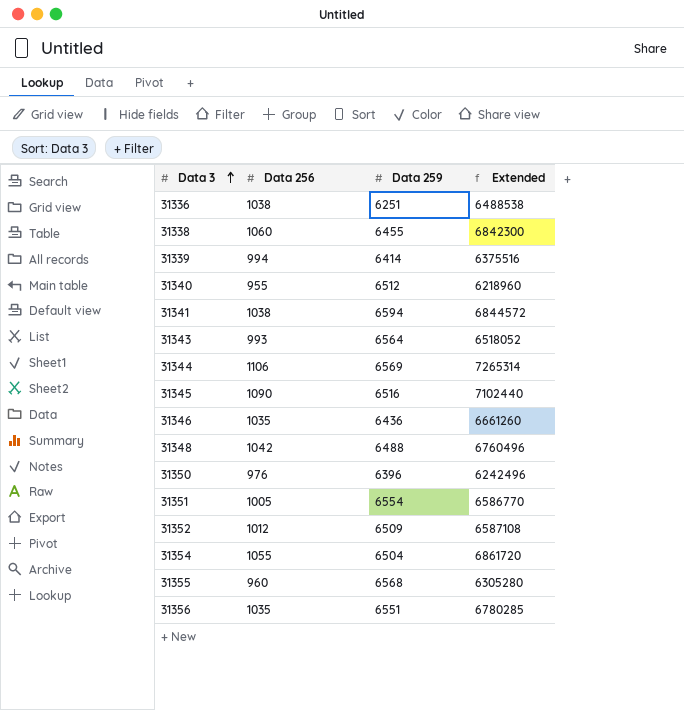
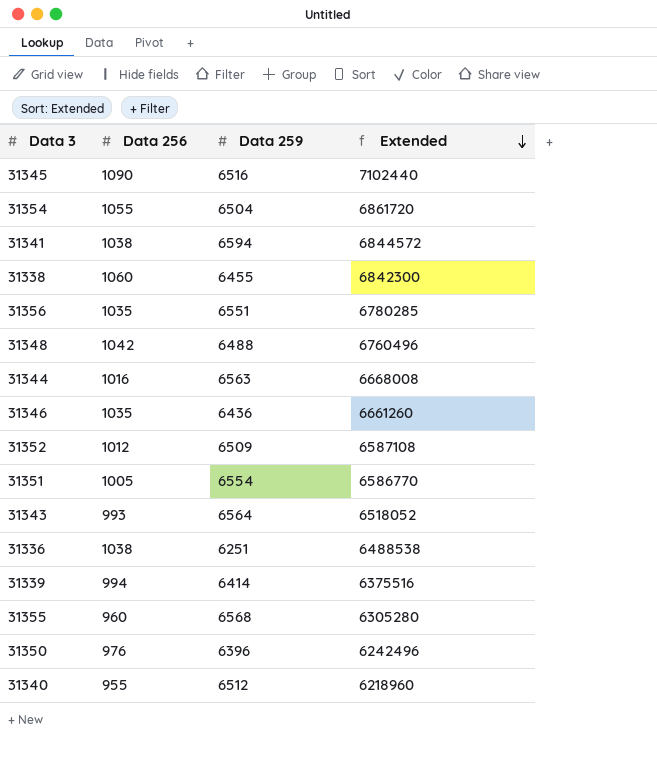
row order: Data 3 ascending -> Extended descending
31344 | Data 256: 1106 -> 1016
31344 | Data 259: 6569 -> 6563
31344 | Extended: 7265314 -> 6668008

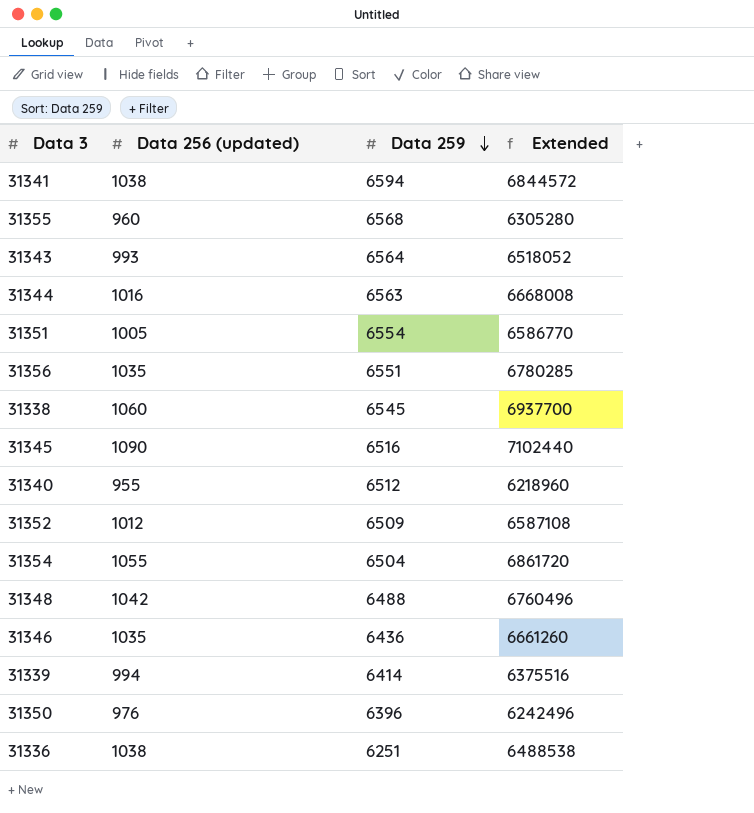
row order: Extended descending -> Data 259 descending
column name: Data 256 -> Data 256 (updated)
31338 | Data 259: 6455 -> 6545
31338 | Extended: 6842300 -> 6937700

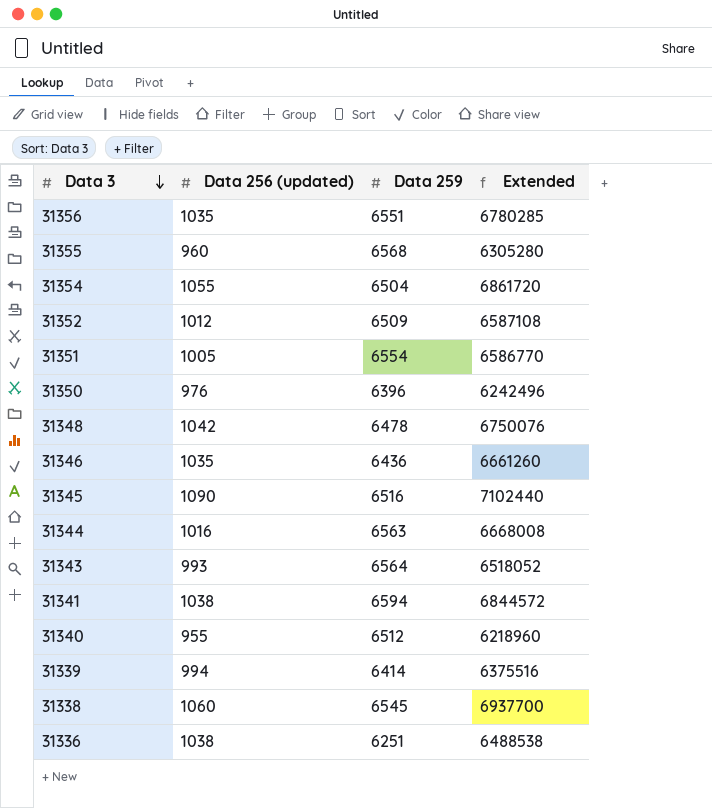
row order: Data 259 descending -> Data 3 descending
31348 | Data 259: 6488 -> 6478
31348 | Extended: 6760496 -> 6750076

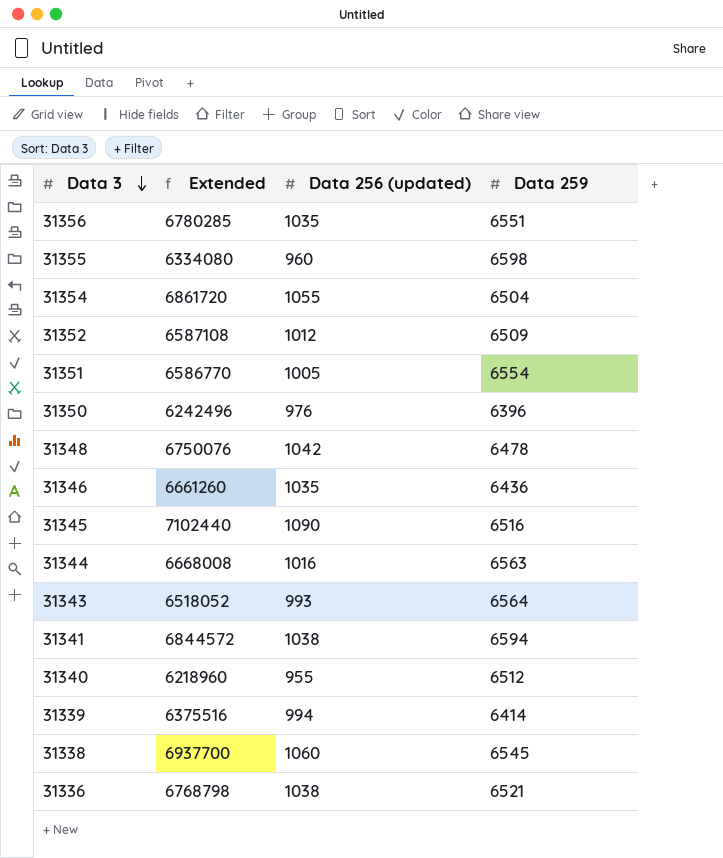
column Extended | position: 4 -> 2
31355 | Extended: 6305280 -> 6334080
31355 | Data 259: 6568 -> 6598
31336 | Extended: 6488538 -> 6768798
31336 | Data 259: 6251 -> 6521

